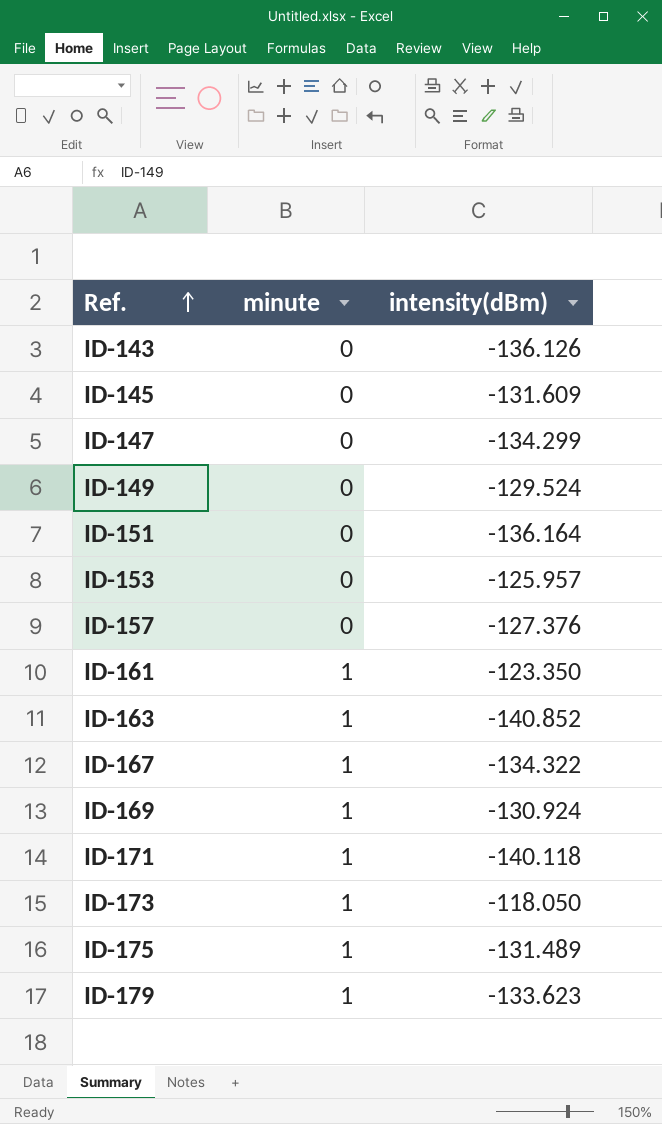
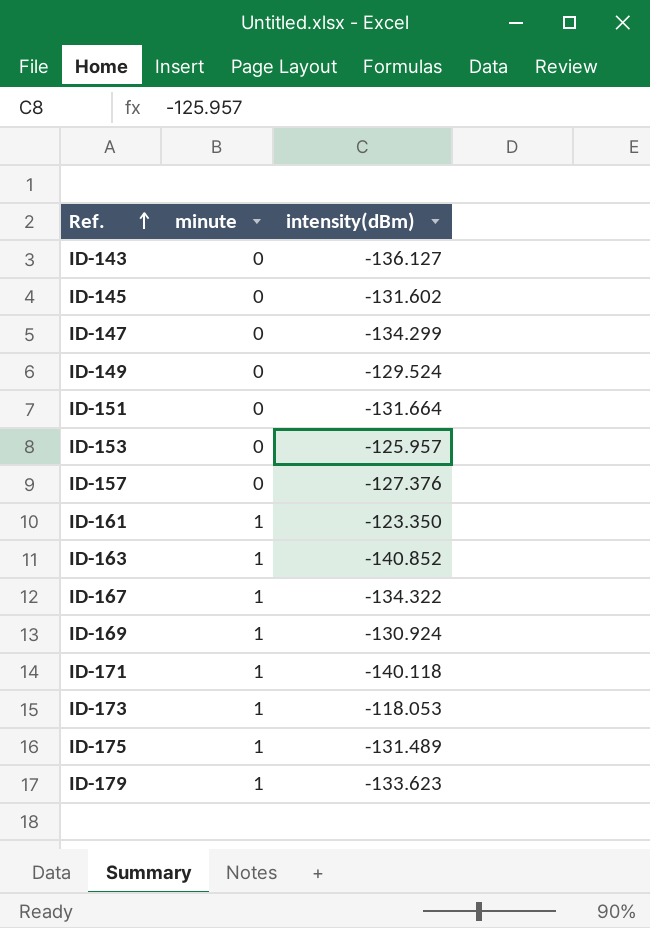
ID-143 | intensity(dBm): -136.126 -> -136.127
ID-145 | intensity(dBm): -131.609 -> -131.602
ID-151 | intensity(dBm): -136.164 -> -131.664
ID-173 | intensity(dBm): -118.050 -> -118.053

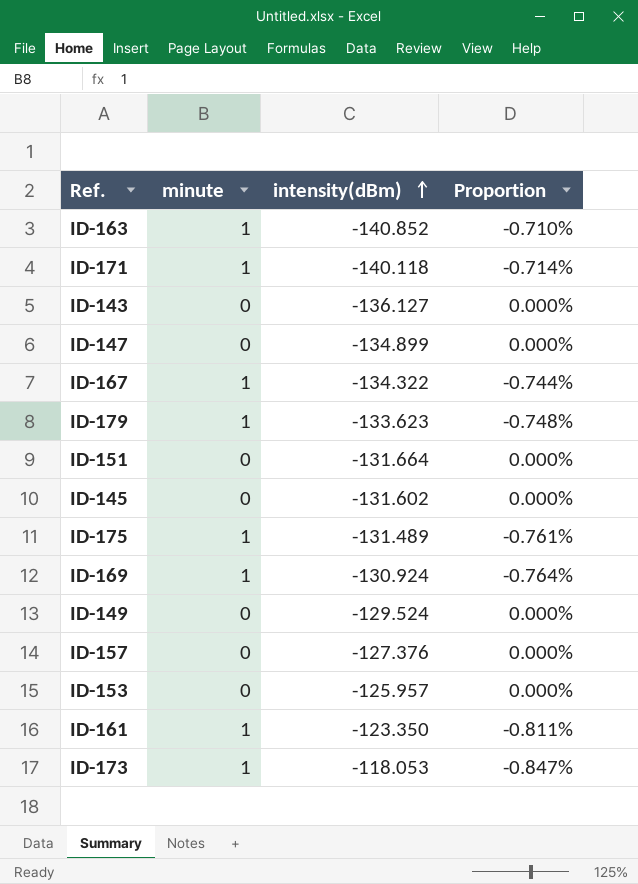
row order: Ref. ascending -> intensity(dBm) ascending
column Proportion | formula: none -> [minute] / [intensity(dBm)]
ID-147 | intensity(dBm): -134.299 -> -134.899

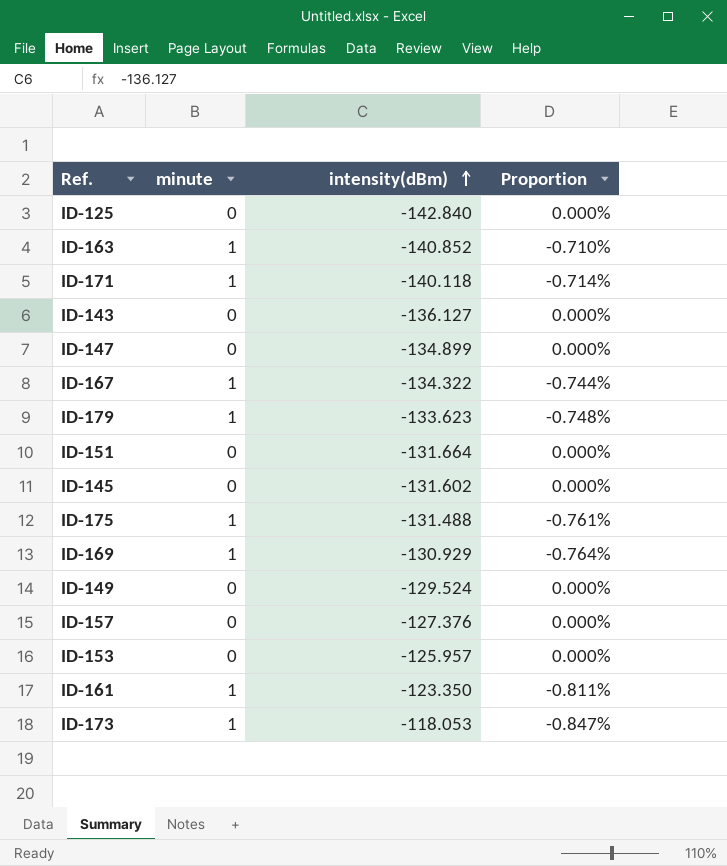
row ID-125: none -> 0 | -142.840 | 0.000%
ID-175 | intensity(dBm): -131.489 -> -131.488
ID-169 | intensity(dBm): -130.924 -> -130.929

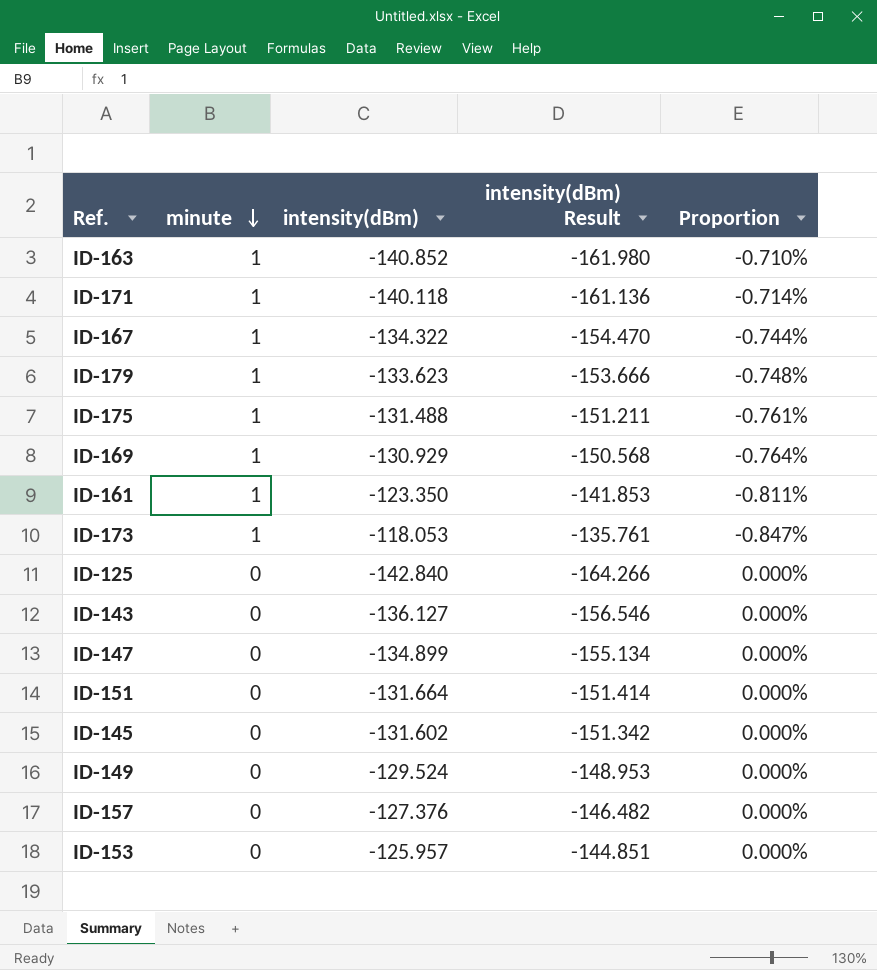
row order: intensity(dBm) ascending -> minute descending
column intensity(dBm) Result | formula: none -> [intensity(dBm)] * 1.15

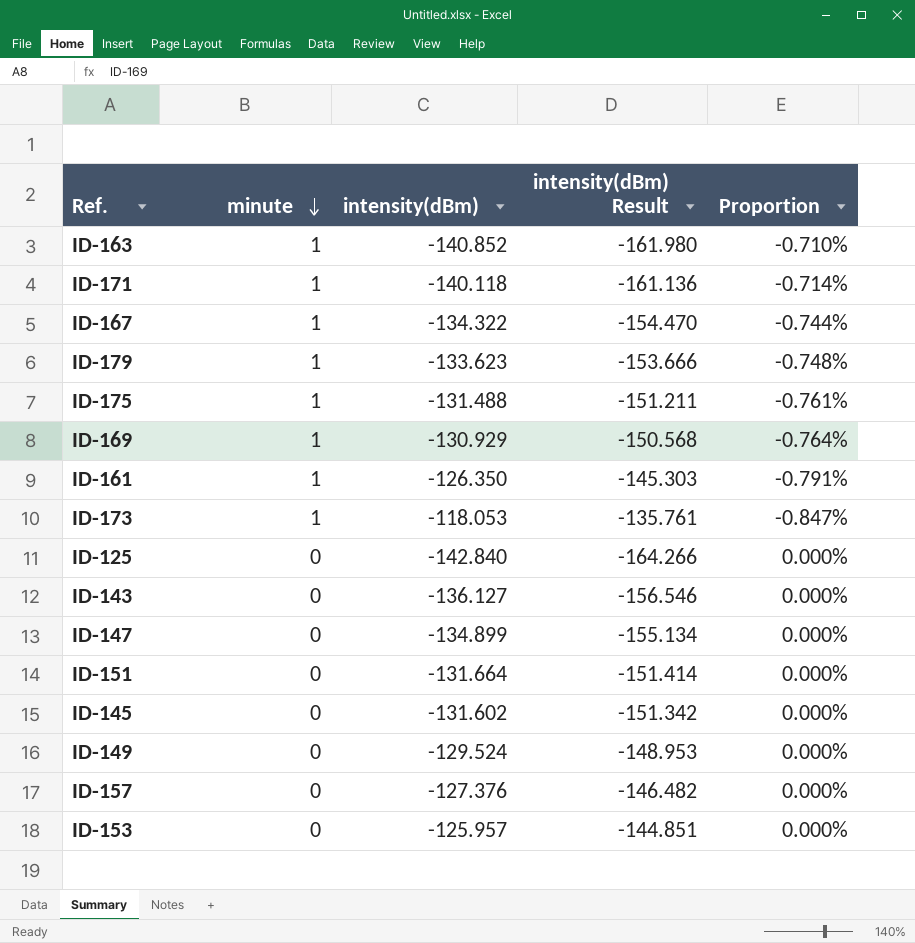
ID-161 | intensity(dBm): -123.350 -> -126.350
ID-161 | intensity(dBm) Result: -141.853 -> -145.303
ID-161 | Proportion: -0.811% -> -0.791%

